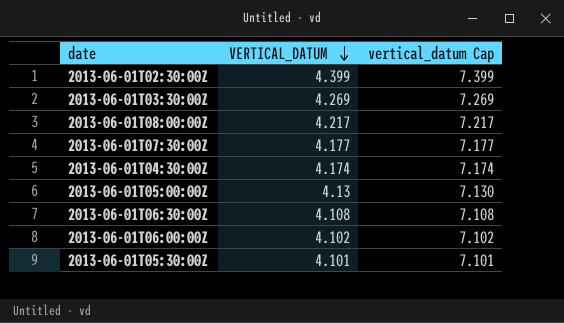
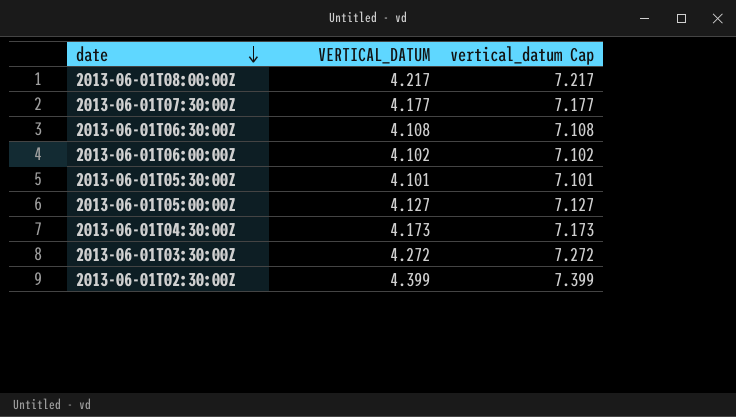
row order: VERTICAL_DATUM descending -> date descending
2013-06-01T05:00:00Z | VERTICAL_DATUM: 4.13 -> 4.127
2013-06-01T05:00:00Z | vertical_datum Cap: 7.130 -> 7.127
2013-06-01T04:30:00Z | VERTICAL_DATUM: 4.174 -> 4.173
2013-06-01T04:30:00Z | vertical_datum Cap: 7.174 -> 7.173
2013-06-01T03:30:00Z | VERTICAL_DATUM: 4.269 -> 4.272
2013-06-01T03:30:00Z | vertical_datum Cap: 7.269 -> 7.272

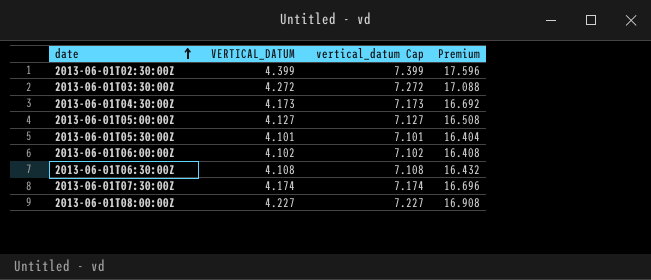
row order: date descending -> date ascending
column Premium | formula: none -> [VERTICAL_DATUM] * 4
2013-06-01T07:30:00Z | VERTICAL_DATUM: 4.177 -> 4.174
2013-06-01T07:30:00Z | vertical_datum Cap: 7.177 -> 7.174
2013-06-01T08:00:00Z | VERTICAL_DATUM: 4.217 -> 4.227
2013-06-01T08:00:00Z | vertical_datum Cap: 7.217 -> 7.227

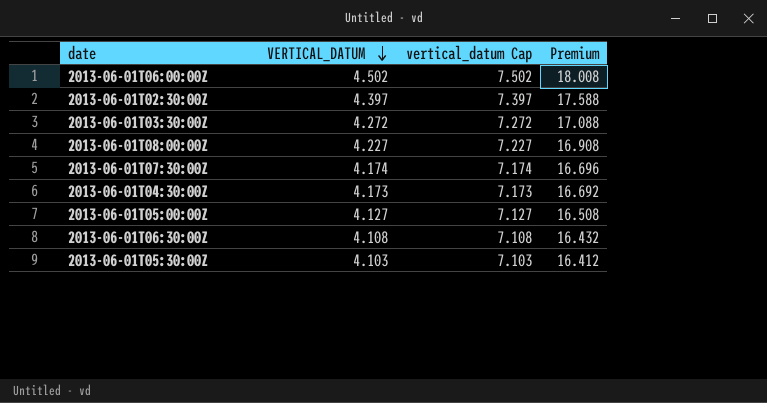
row order: date ascending -> VERTICAL_DATUM descending
2013-06-01T06:00:00Z | VERTICAL_DATUM: 4.102 -> 4.502
2013-06-01T06:00:00Z | vertical_datum Cap: 7.102 -> 7.502
2013-06-01T06:00:00Z | Premium: 16.408 -> 18.008
2013-06-01T02:30:00Z | VERTICAL_DATUM: 4.399 -> 4.397
2013-06-01T02:30:00Z | vertical_datum Cap: 7.399 -> 7.397
2013-06-01T02:30:00Z | Premium: 17.596 -> 17.588
2013-06-01T05:30:00Z | VERTICAL_DATUM: 4.101 -> 4.103
2013-06-01T05:30:00Z | vertical_datum Cap: 7.101 -> 7.103
2013-06-01T05:30:00Z | Premium: 16.404 -> 16.412

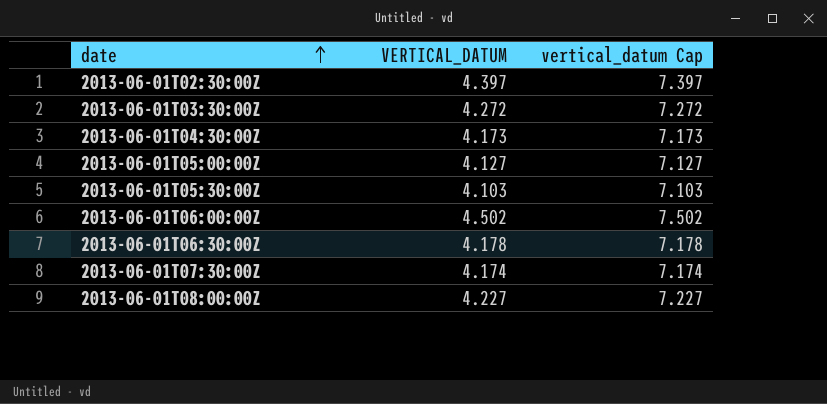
row order: VERTICAL_DATUM descending -> date ascending
column Premium | formula: [VERTICAL_DATUM] * 4 -> none
2013-06-01T06:30:00Z | VERTICAL_DATUM: 4.108 -> 4.178
2013-06-01T06:30:00Z | vertical_datum Cap: 7.108 -> 7.178

